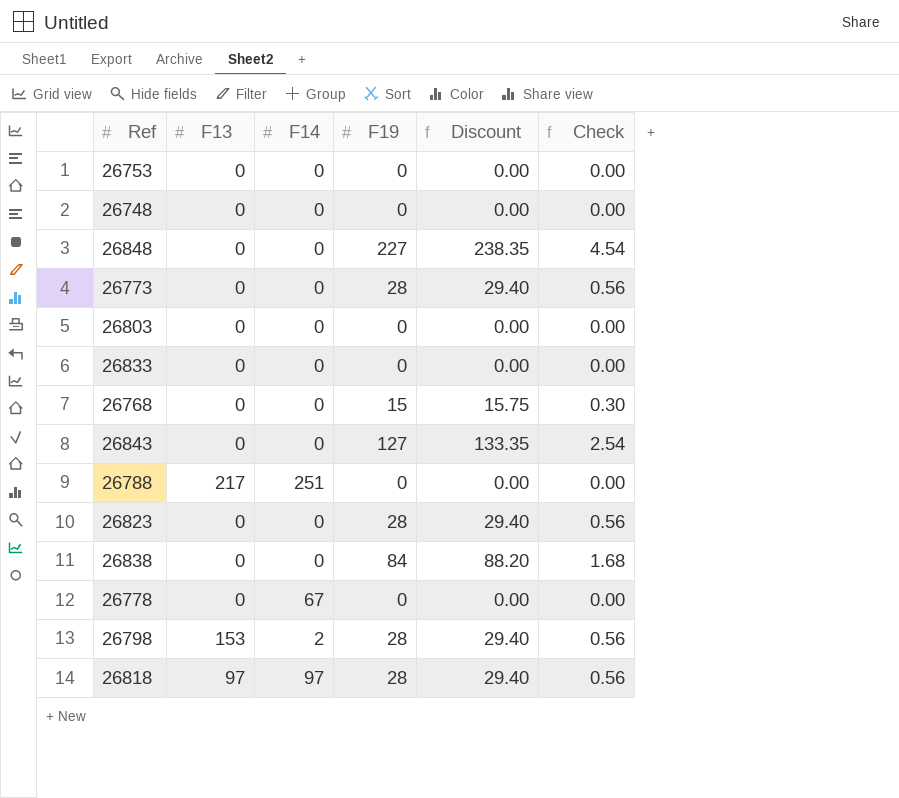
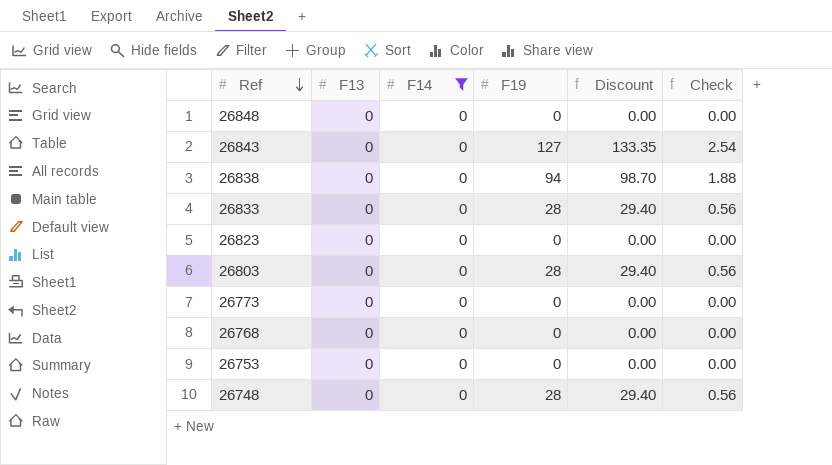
filter: none -> F14 = 0
row order: none -> Ref descending
26848 | F19: 227 -> 0
26848 | Discount: 238.35 -> 0.00
26848 | Check: 4.54 -> 0.00
26838 | F19: 84 -> 94
26838 | Discount: 88.20 -> 98.70
26838 | Check: 1.68 -> 1.88
26833 | F19: 0 -> 28
26833 | Discount: 0.00 -> 29.40
26833 | Check: 0.00 -> 0.56
26823 | F19: 28 -> 0
26823 | Discount: 29.40 -> 0.00
26823 | Check: 0.56 -> 0.00
26803 | F19: 0 -> 28
26803 | Discount: 0.00 -> 29.40
26803 | Check: 0.00 -> 0.56
26773 | F19: 28 -> 0
26773 | Discount: 29.40 -> 0.00
26773 | Check: 0.56 -> 0.00
26768 | F19: 15 -> 0
26768 | Discount: 15.75 -> 0.00
26768 | Check: 0.30 -> 0.00
26748 | F19: 0 -> 28
26748 | Discount: 0.00 -> 29.40
26748 | Check: 0.00 -> 0.56

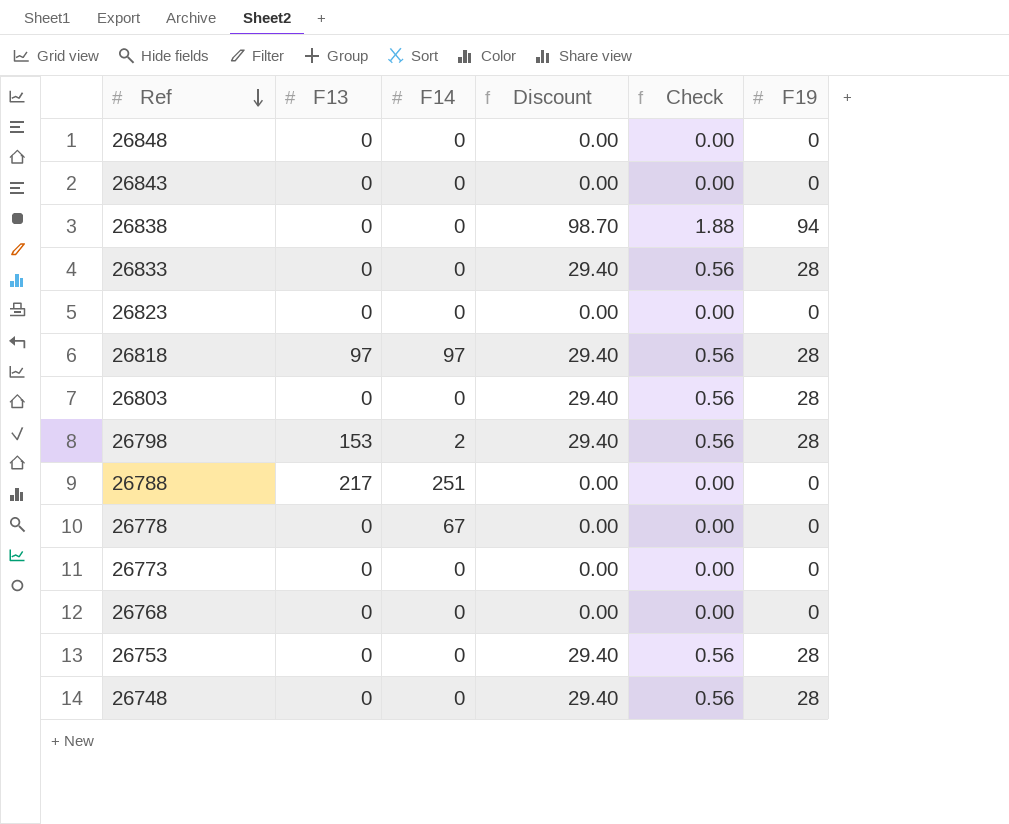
filter: F14 = 0 -> none
column F19 | position: 4 -> 6
26843 | Discount: 133.35 -> 0.00
26843 | Check: 2.54 -> 0.00
26843 | F19: 127 -> 0
26753 | Discount: 0.00 -> 29.40
26753 | Check: 0.00 -> 0.56
26753 | F19: 0 -> 28

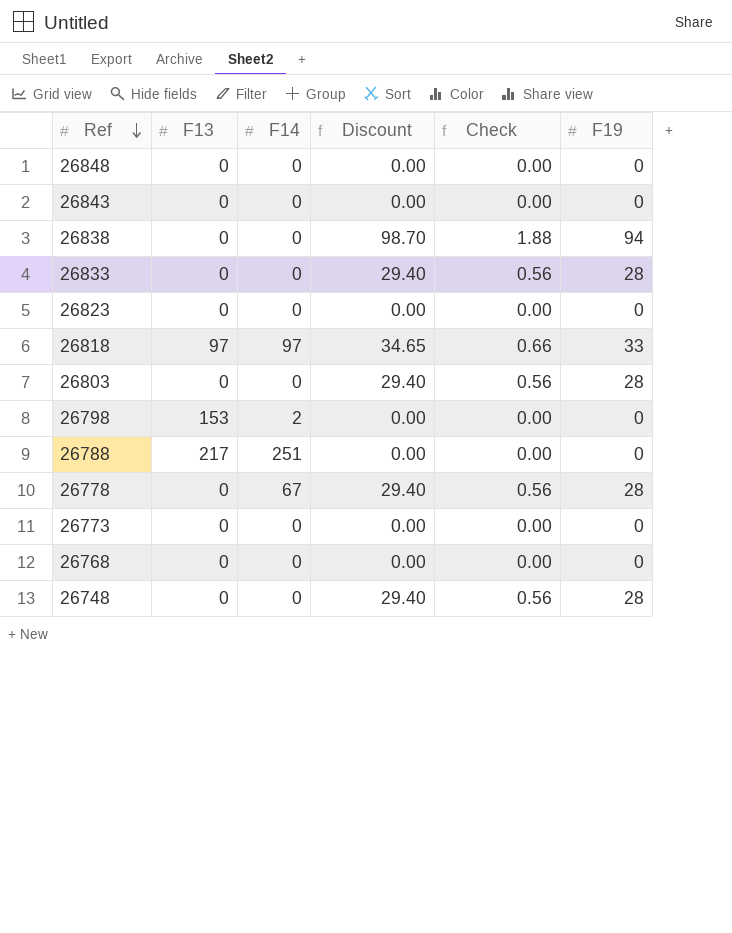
row 26753: 0 | 0 | 29.40 | 0.56 | 28 -> none
26818 | Discount: 29.40 -> 34.65
26818 | Check: 0.56 -> 0.66
26818 | F19: 28 -> 33
26798 | Discount: 29.40 -> 0.00
26798 | Check: 0.56 -> 0.00
26798 | F19: 28 -> 0
26778 | Discount: 0.00 -> 29.40
26778 | Check: 0.00 -> 0.56
26778 | F19: 0 -> 28

